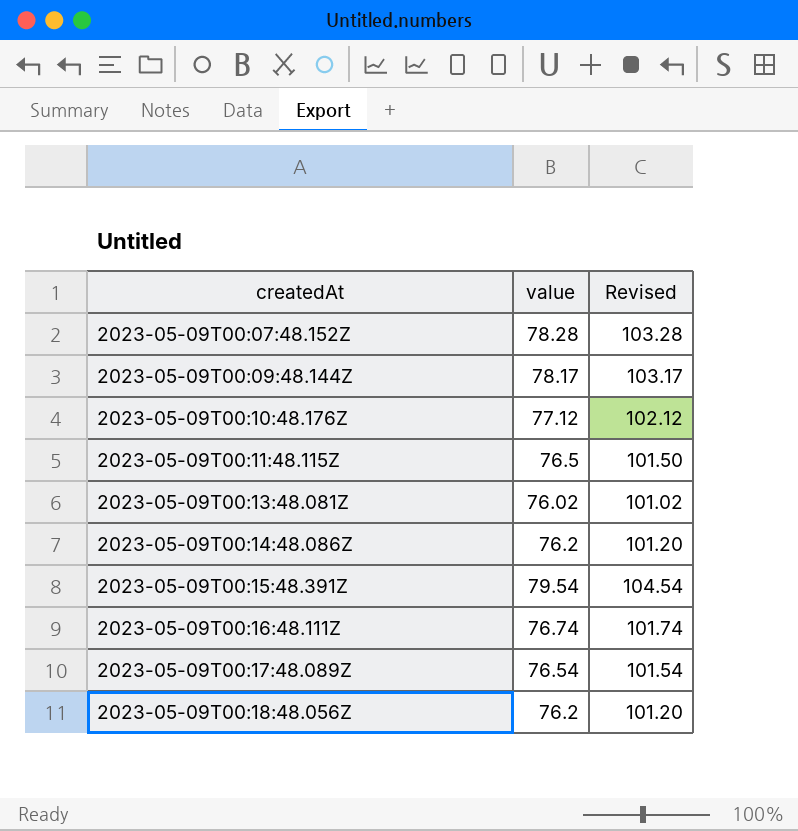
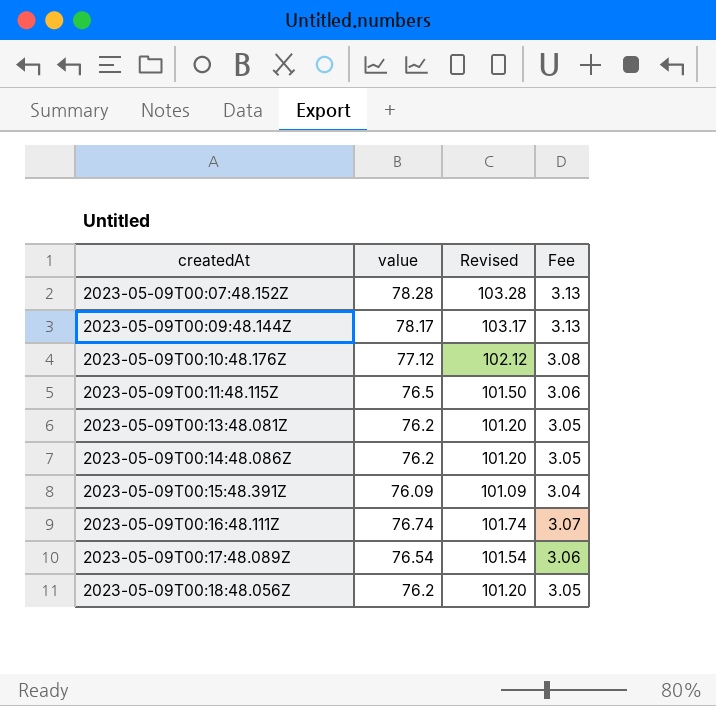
column Fee | formula: none -> [value] * 0.04
2023-05-09T00:13:48.081Z | value: 76.02 -> 76.2
2023-05-09T00:13:48.081Z | Revised: 101.02 -> 101.20
2023-05-09T00:15:48.391Z | value: 79.54 -> 76.09
2023-05-09T00:15:48.391Z | Revised: 104.54 -> 101.09

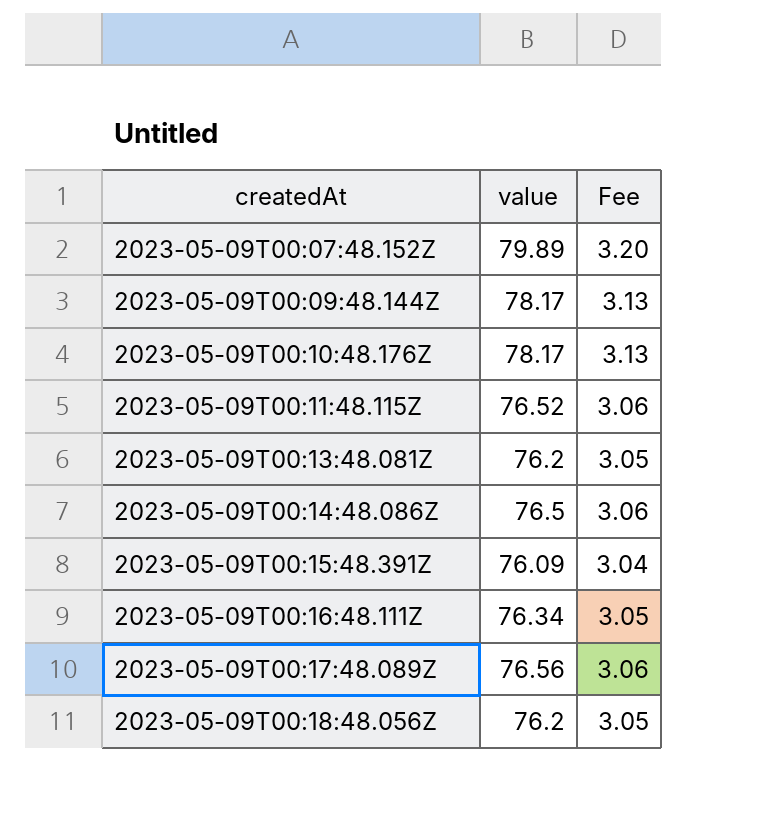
column Revised | formula: [value] + 25 -> none
2023-05-09T00:07:48.152Z | value: 78.28 -> 79.89
2023-05-09T00:07:48.152Z | Fee: 3.13 -> 3.20
2023-05-09T00:10:48.176Z | value: 77.12 -> 78.17
2023-05-09T00:10:48.176Z | Fee: 3.08 -> 3.13
2023-05-09T00:11:48.115Z | value: 76.5 -> 76.52
2023-05-09T00:14:48.086Z | value: 76.2 -> 76.5
2023-05-09T00:14:48.086Z | Fee: 3.05 -> 3.06
2023-05-09T00:16:48.111Z | value: 76.74 -> 76.34
2023-05-09T00:16:48.111Z | Fee: 3.07 -> 3.05
2023-05-09T00:17:48.089Z | value: 76.54 -> 76.56

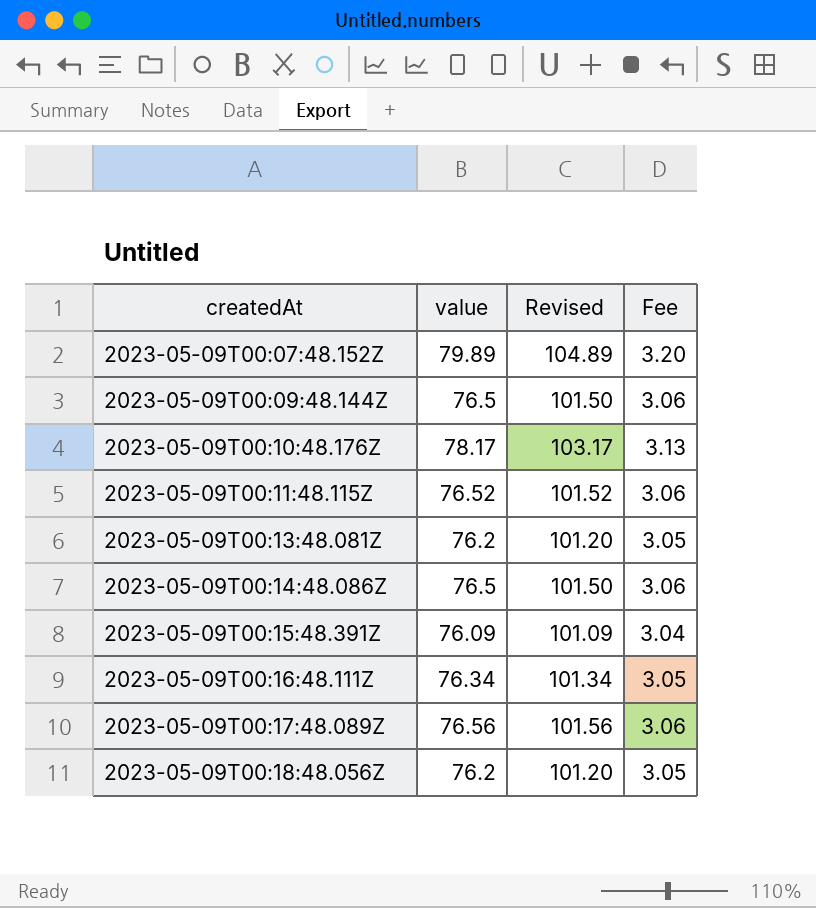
column Revised | formula: none -> [value] + 25
2023-05-09T00:09:48.144Z | value: 78.17 -> 76.5
2023-05-09T00:09:48.144Z | Fee: 3.13 -> 3.06

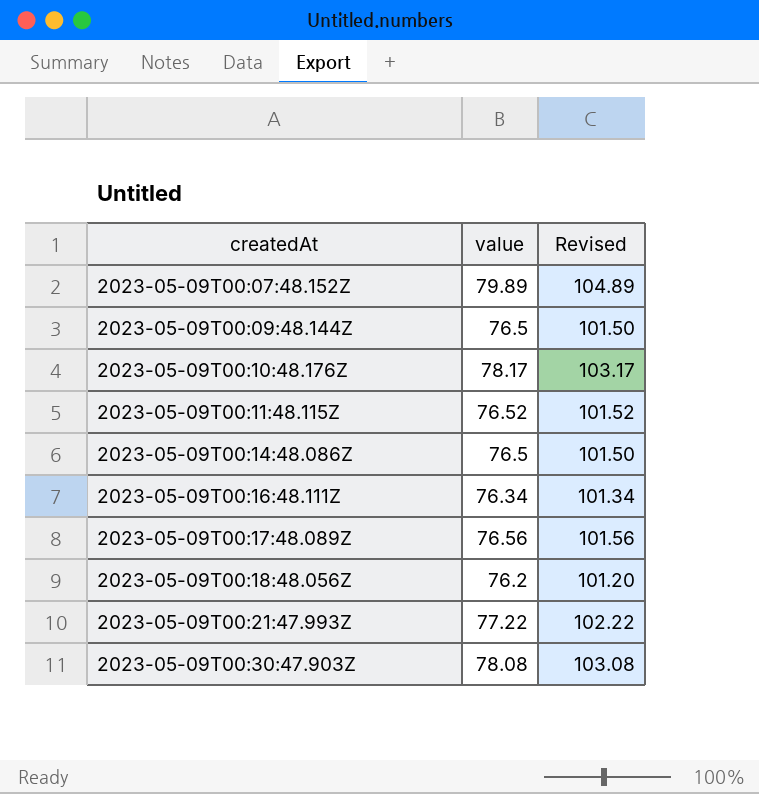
column Fee | formula: [value] * 0.04 -> none
row 2023-05-09T00:13:48.081Z: 76.2 | 101.20 | 3.05 -> none
row 2023-05-09T00:15:48.391Z: 76.09 | 101.09 | 3.04 -> none
row 2023-05-09T00:21:47.993Z: none -> 77.22 | 102.22
row 2023-05-09T00:30:47.903Z: none -> 78.08 | 103.08

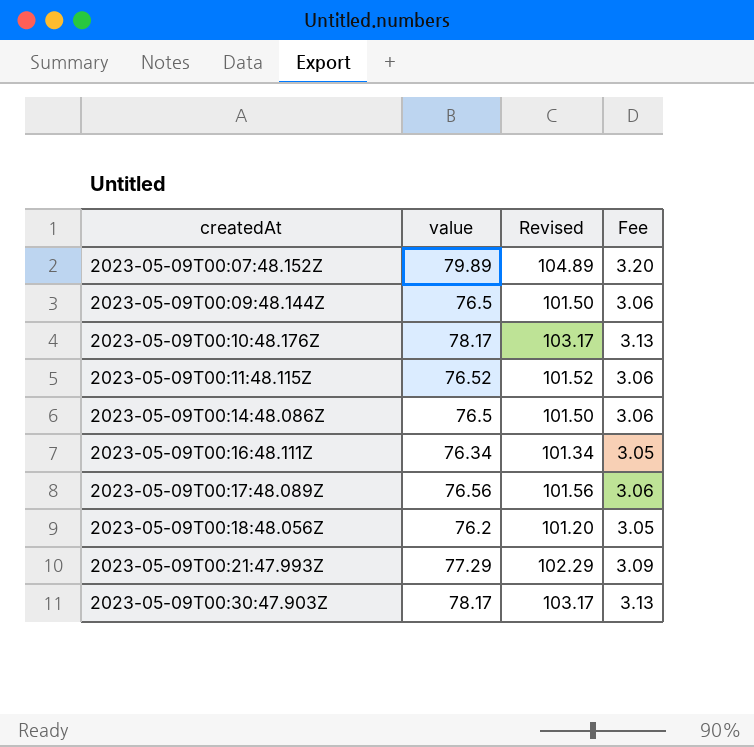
column Fee | formula: none -> [value] * 0.04
2023-05-09T00:21:47.993Z | value: 77.22 -> 77.29
2023-05-09T00:21:47.993Z | Revised: 102.22 -> 102.29
2023-05-09T00:30:47.903Z | value: 78.08 -> 78.17
2023-05-09T00:30:47.903Z | Revised: 103.08 -> 103.17

